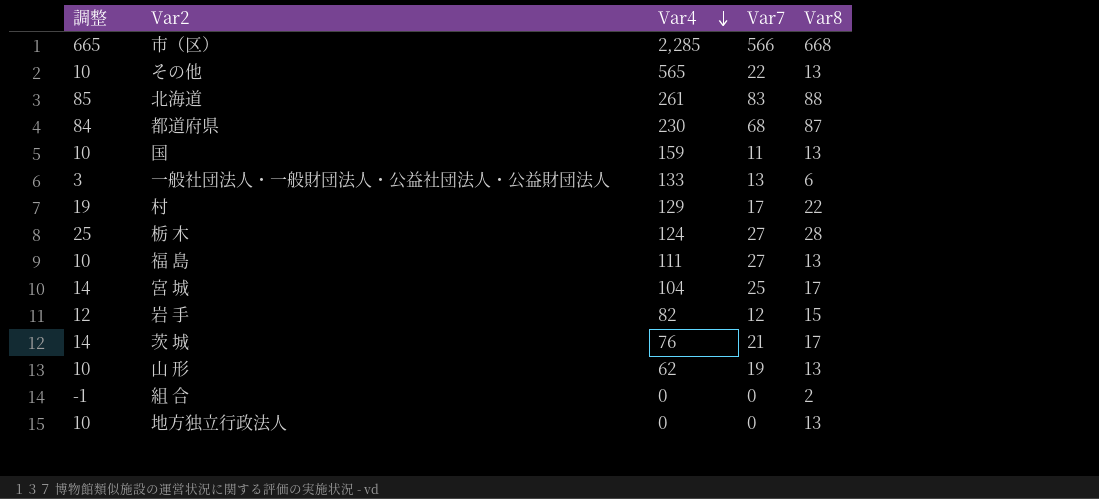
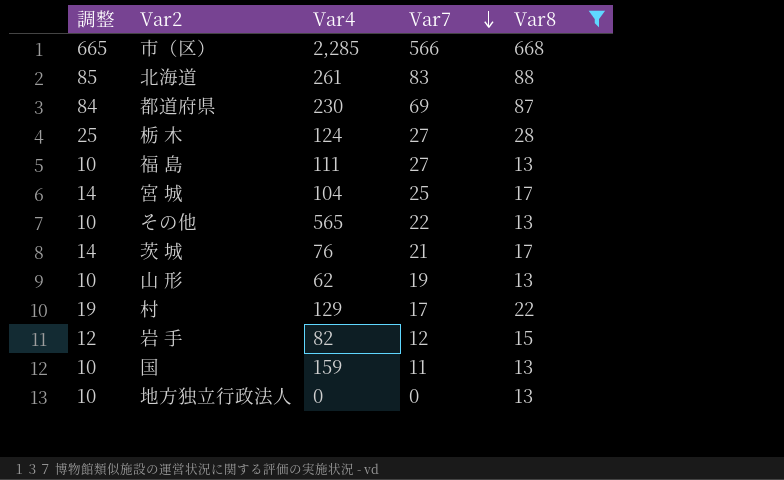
filter: none -> Var8 >= 13
row order: Var4 descending -> Var7 descending
都道府県 | Var7: 68 -> 69

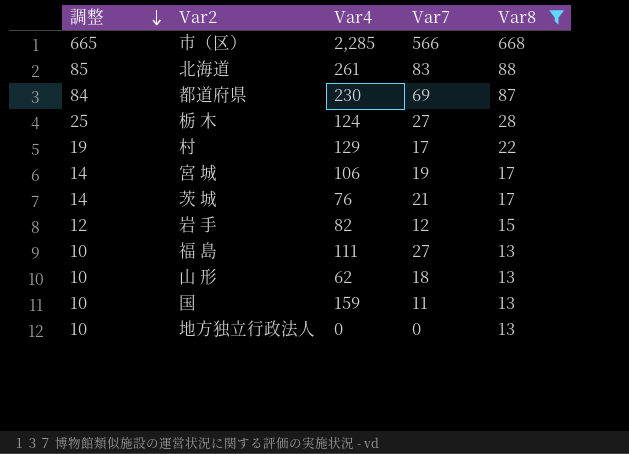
row order: Var7 descending -> 調整 descending
row その他: 10 | 565 | 22 | 13 -> none
宮 城 | Var4: 104 -> 106
宮 城 | Var7: 25 -> 19
山 形 | Var7: 19 -> 18

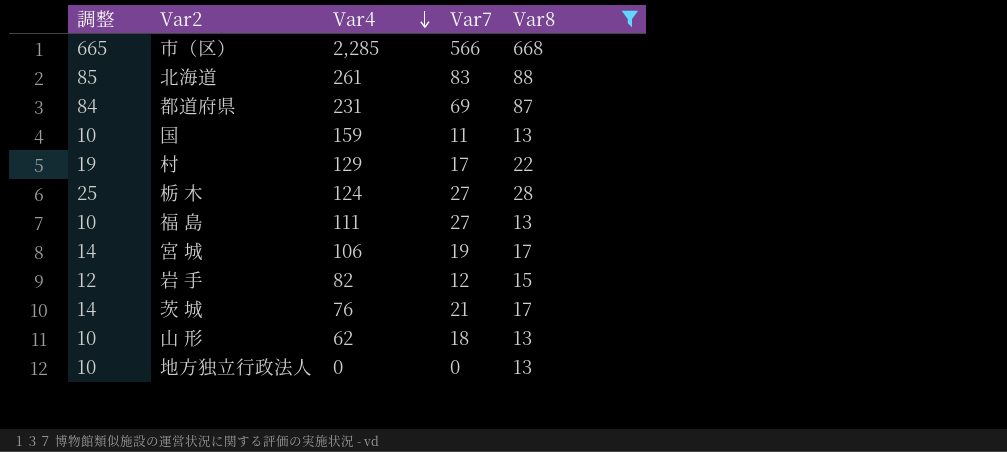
row order: 調整 descending -> Var4 descending
都道府県 | Var4: 230 -> 231

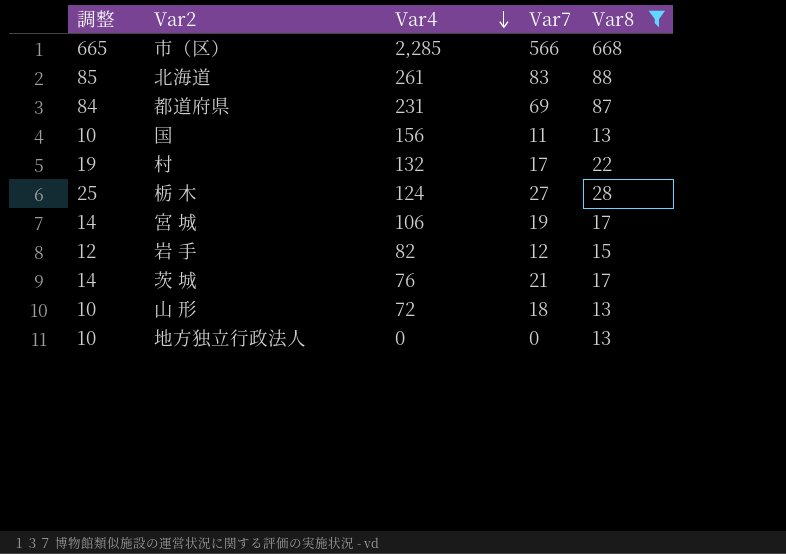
row 福 島: 10 | 111 | 27 | 13 -> none
国 | Var4: 159 -> 156
村 | Var4: 129 -> 132
山 形 | Var4: 62 -> 72

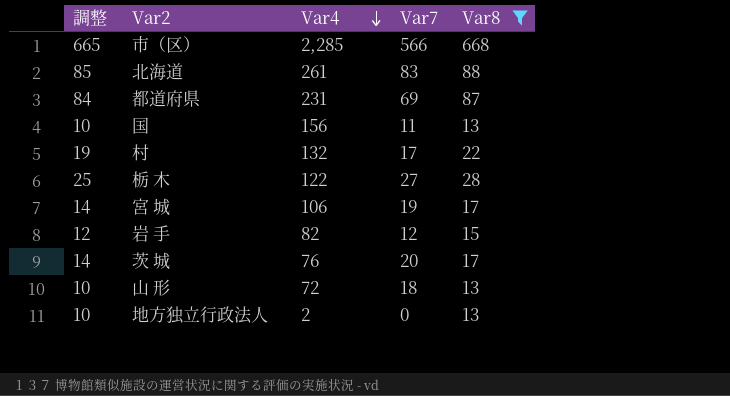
栃 木 | Var4: 124 -> 122
茨 城 | Var7: 21 -> 20
地方独立行政法人 | Var4: 0 -> 2

